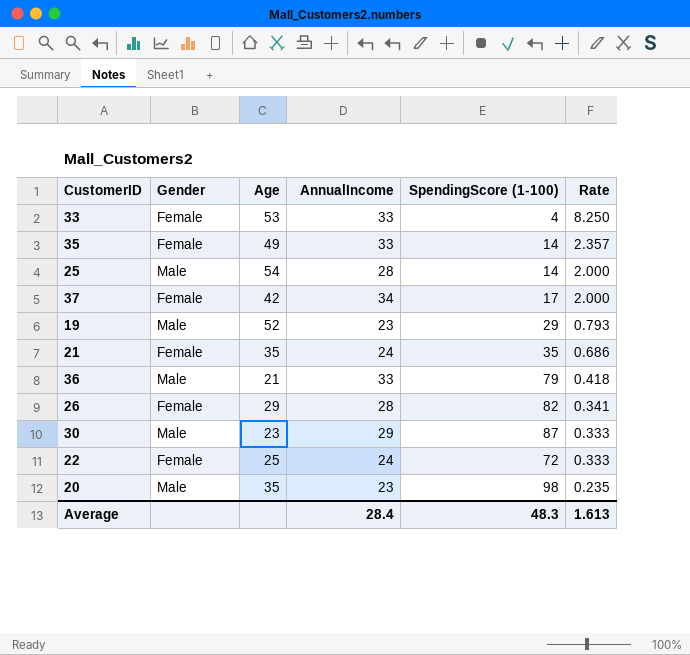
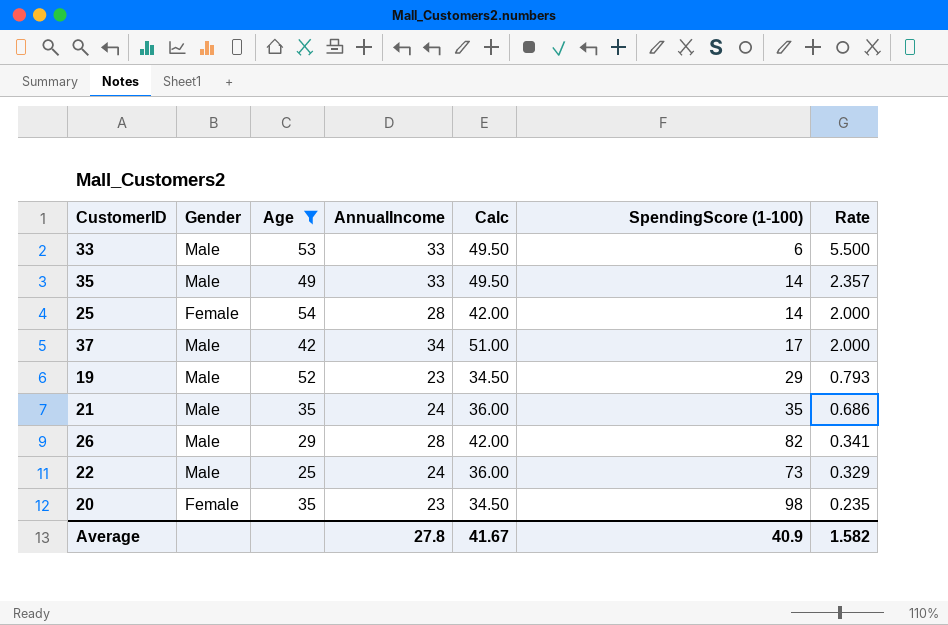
filter: none -> Age >= 25
column Calc | formula: none -> [AnnualIncome] * 1.5
33 | Gender: Female -> Male
33 | SpendingScore (1-100): 4 -> 6
33 | Rate: 8.250 -> 5.500
35 | Gender: Female -> Male
25 | Gender: Male -> Female
37 | Gender: Female -> Male
21 | Gender: Female -> Male
26 | Gender: Female -> Male
22 | Gender: Female -> Male
22 | SpendingScore (1-100): 72 -> 73
22 | Rate: 0.333 -> 0.329
20 | Gender: Male -> Female
Average | AnnualIncome: 28.4 -> 27.8
Average | SpendingScore (1-100): 48.3 -> 40.9
Average | Rate: 1.613 -> 1.582

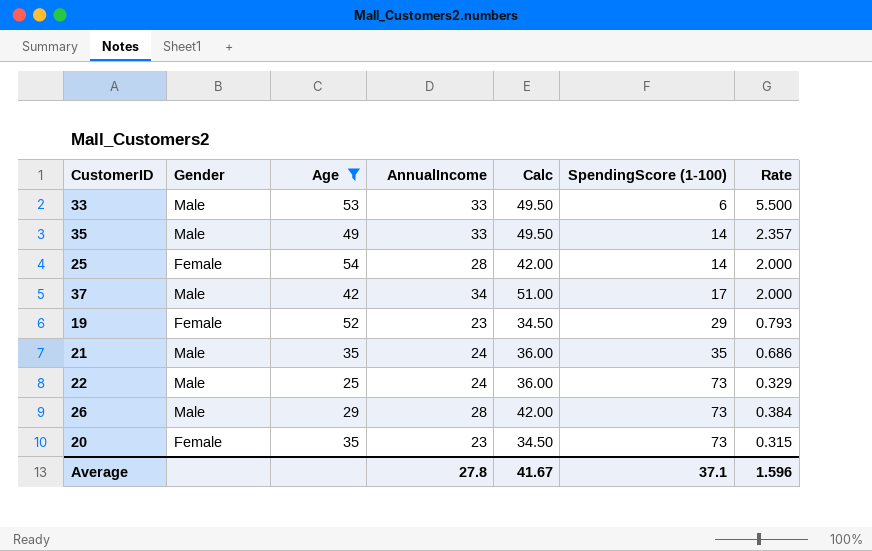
row order: Rate descending -> SpendingScore (1-100) ascending
19 | Gender: Male -> Female
26 | SpendingScore (1-100): 82 -> 73
26 | Rate: 0.341 -> 0.384
20 | SpendingScore (1-100): 98 -> 73
20 | Rate: 0.235 -> 0.315
Average | SpendingScore (1-100): 40.9 -> 37.1
Average | Rate: 1.582 -> 1.596

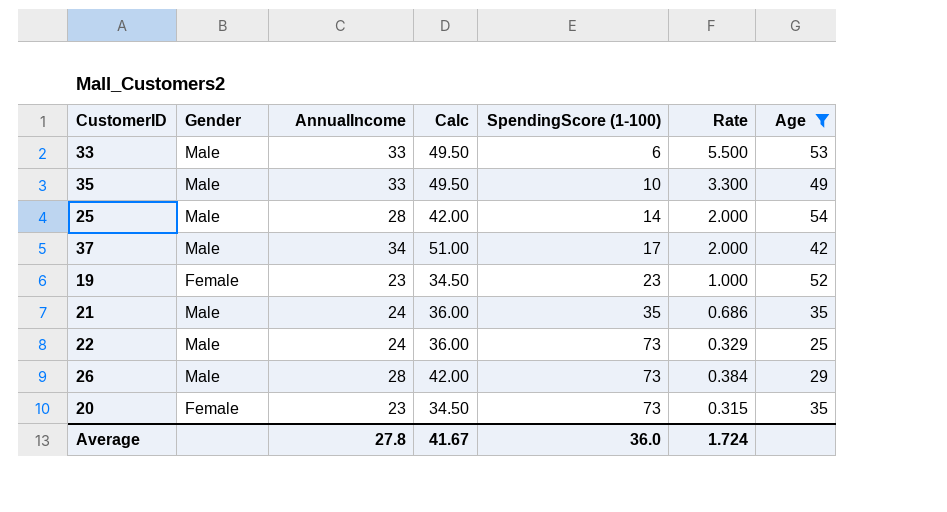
column Age | position: 3 -> 7
35 | SpendingScore (1-100): 14 -> 10
35 | Rate: 2.357 -> 3.300
25 | Gender: Female -> Male
19 | SpendingScore (1-100): 29 -> 23
19 | Rate: 0.793 -> 1.000
Average | SpendingScore (1-100): 37.1 -> 36.0
Average | Rate: 1.596 -> 1.724

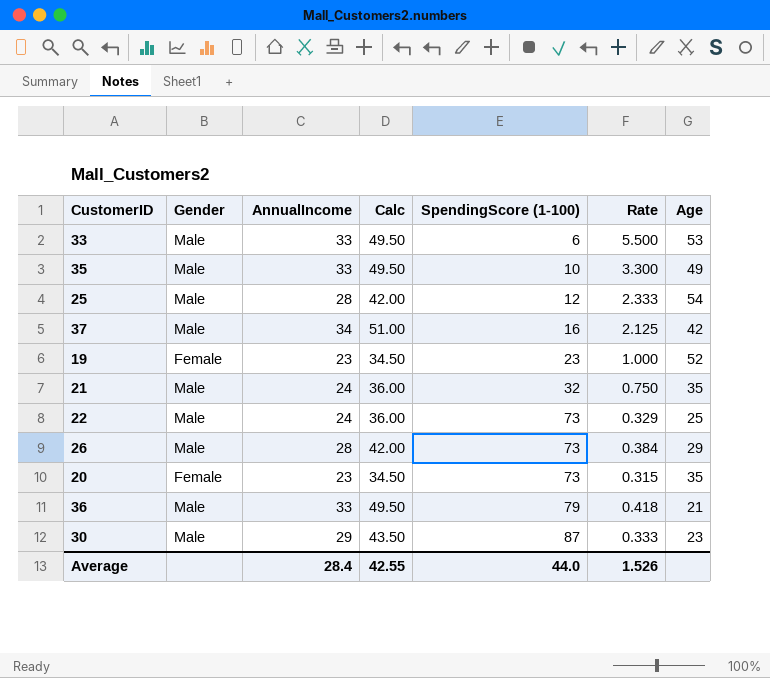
filter: Age >= 25 -> none
25 | SpendingScore (1-100): 14 -> 12
25 | Rate: 2.000 -> 2.333
37 | SpendingScore (1-100): 17 -> 16
37 | Rate: 2.000 -> 2.125
21 | SpendingScore (1-100): 35 -> 32
21 | Rate: 0.686 -> 0.750
Average | AnnualIncome: 27.8 -> 28.4
Average | Calc: 41.67 -> 42.55
Average | SpendingScore (1-100): 36.0 -> 44.0
Average | Rate: 1.724 -> 1.526

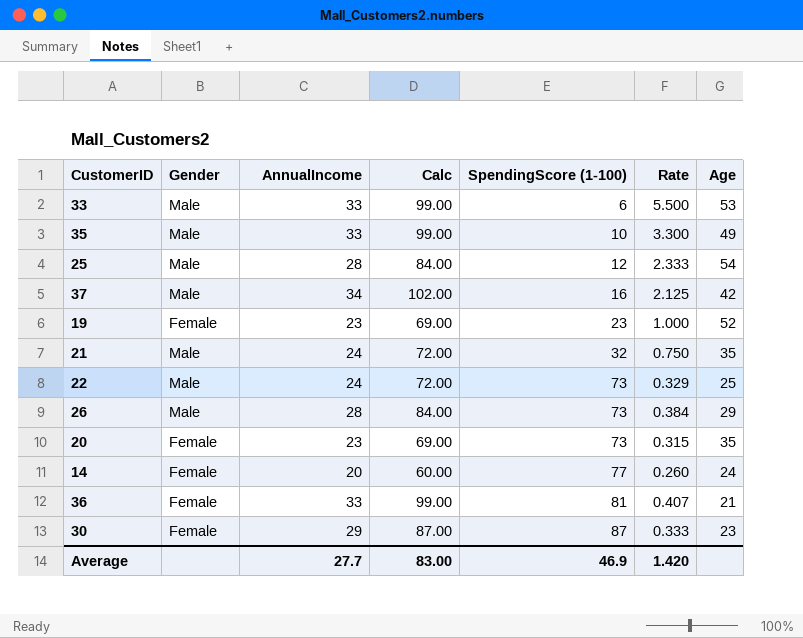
column Calc | formula: [AnnualIncome] * 1.5 -> [AnnualIncome] * 3
row 14: none -> Female | 20 | 60.00 | 77 | 0.260 | 24
36 | Gender: Male -> Female
36 | SpendingScore (1-100): 79 -> 81
36 | Rate: 0.418 -> 0.407
30 | Gender: Male -> Female
Average | AnnualIncome: 28.4 -> 27.7
Average | Calc: 42.55 -> 83.00
Average | SpendingScore (1-100): 44.0 -> 46.9
Average | Rate: 1.526 -> 1.420

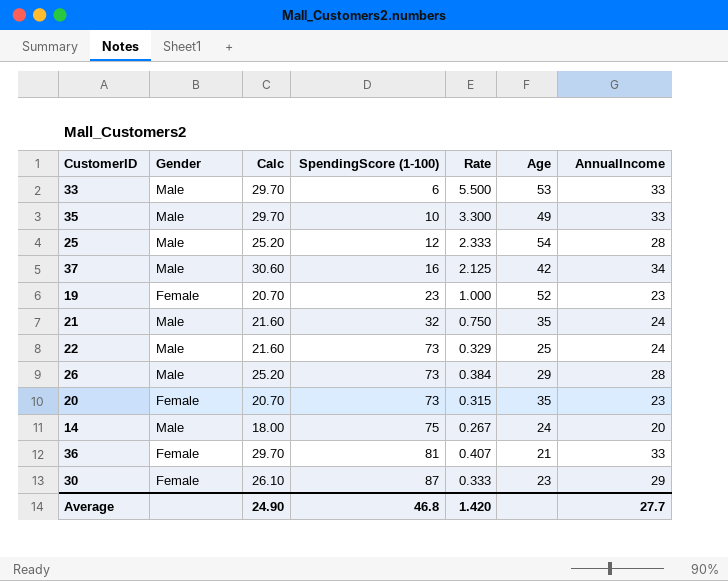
column Calc | formula: [AnnualIncome] * 3 -> [AnnualIncome] * 0.9
column AnnualIncome | position: 3 -> 7
14 | Gender: Female -> Male
14 | SpendingScore (1-100): 77 -> 75
14 | Rate: 0.260 -> 0.267
Average | Calc: 83.00 -> 24.90
Average | SpendingScore (1-100): 46.9 -> 46.8

